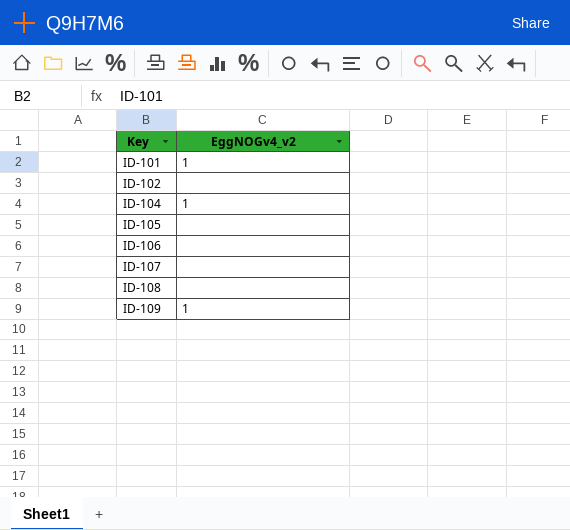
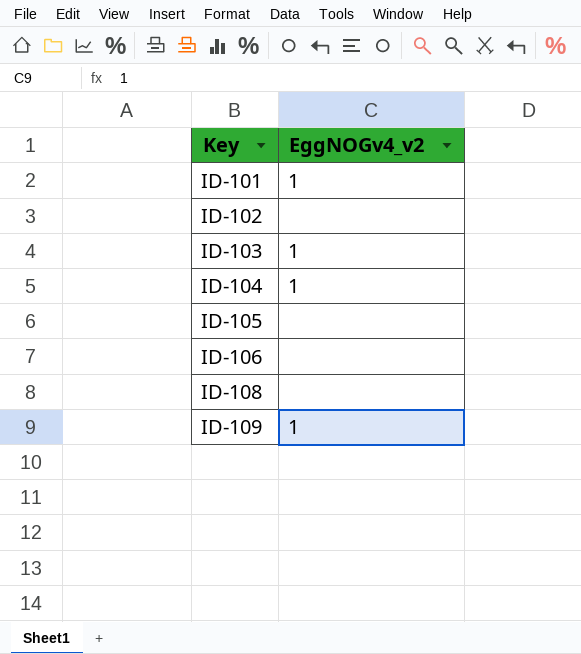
row ID-107: none -> none
row ID-103: none -> 1

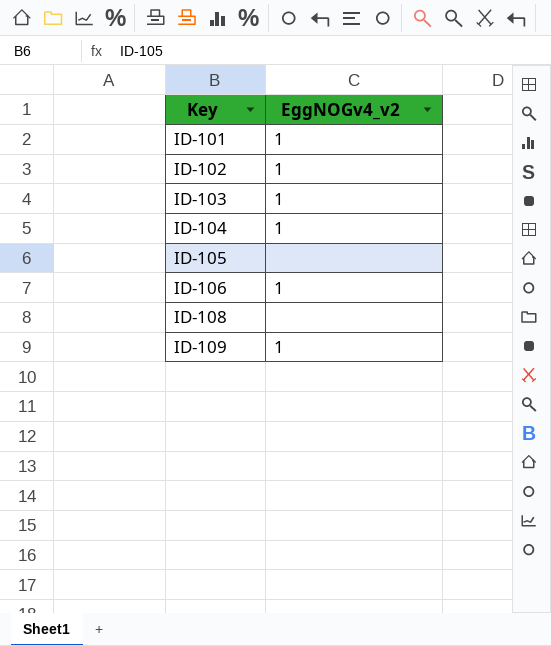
ID-102 | EggNOGv4_v2: none -> 1
ID-106 | EggNOGv4_v2: none -> 1

